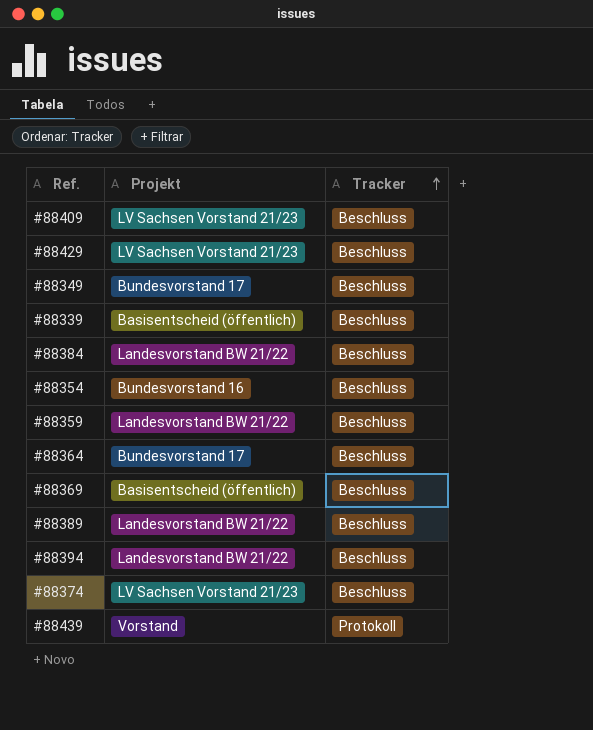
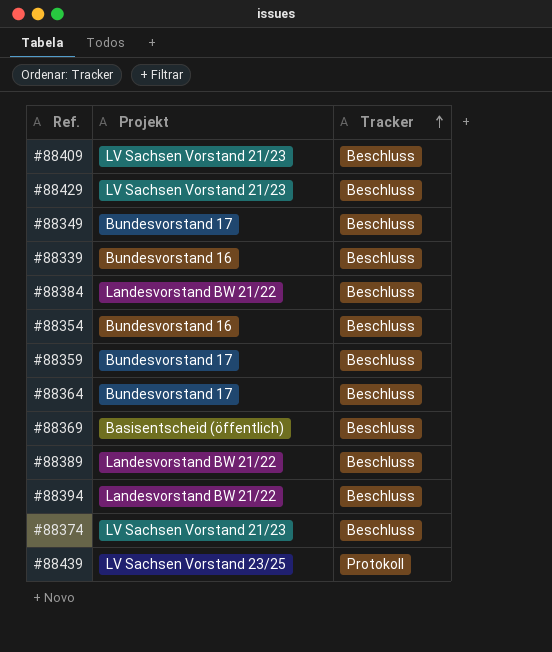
#88339 | Projekt: Basisentscheid (öffentlich) -> Bundesvorstand 16
#88359 | Projekt: Landesvorstand BW 21/22 -> Bundesvorstand 17
#88439 | Projekt: Vorstand -> LV Sachsen Vorstand 23/25

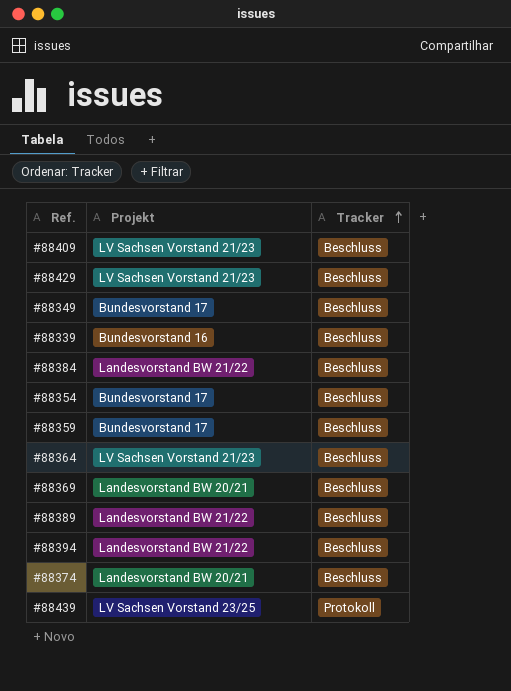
#88354 | Projekt: Bundesvorstand 16 -> Bundesvorstand 17
#88364 | Projekt: Bundesvorstand 17 -> LV Sachsen Vorstand 21/23
#88369 | Projekt: Basisentscheid (öffentlich) -> Landesvorstand BW 20/21
#88374 | Projekt: LV Sachsen Vorstand 21/23 -> Landesvorstand BW 20/21

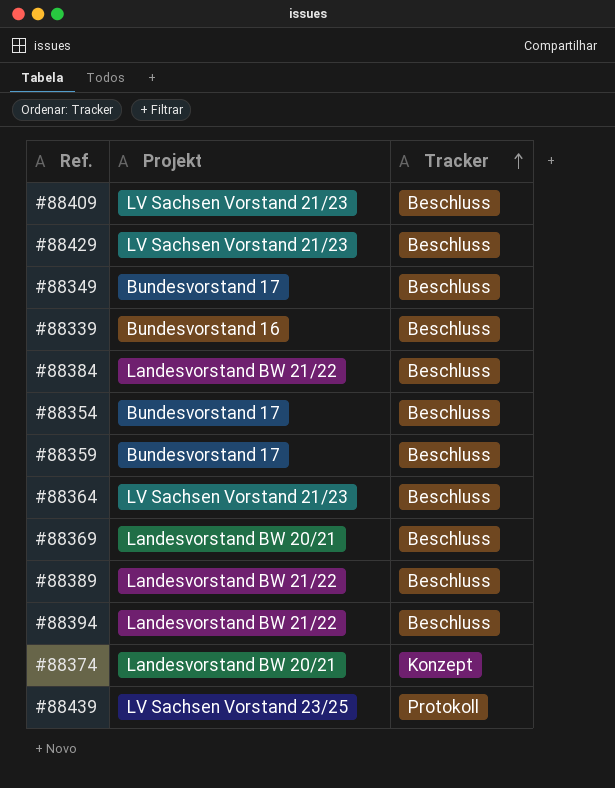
#88374 | Tracker: Beschluss -> Konzept

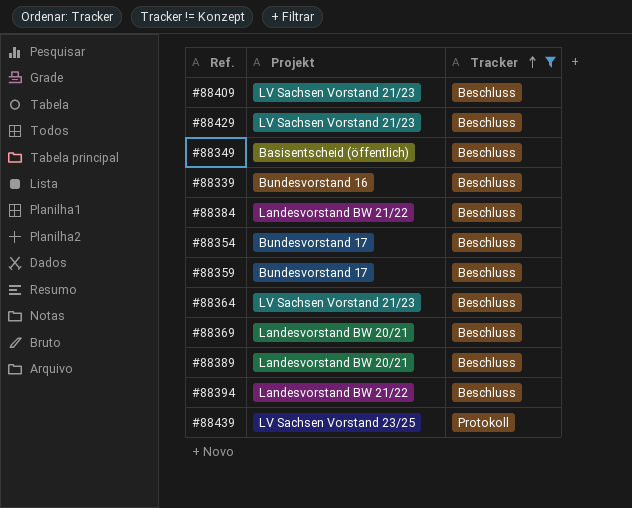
filter: none -> Tracker != Konzept
#88349 | Projekt: Bundesvorstand 17 -> Basisentscheid (öffentlich)
#88389 | Projekt: Landesvorstand BW 21/22 -> Landesvorstand BW 20/21

